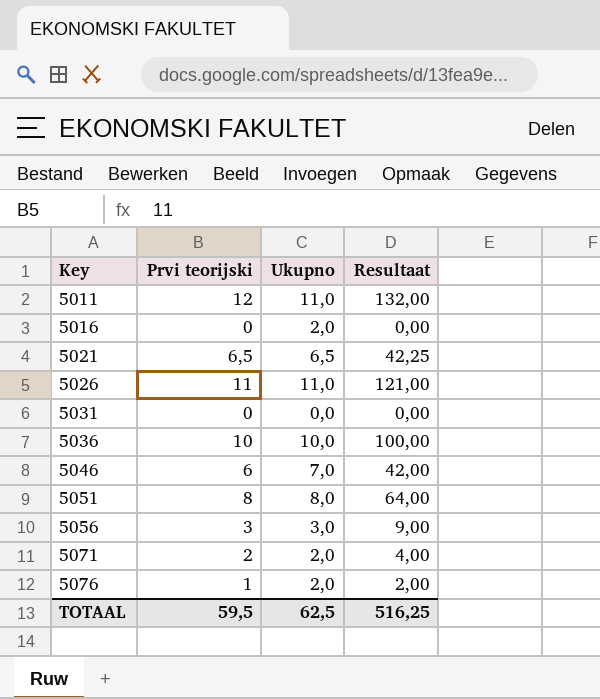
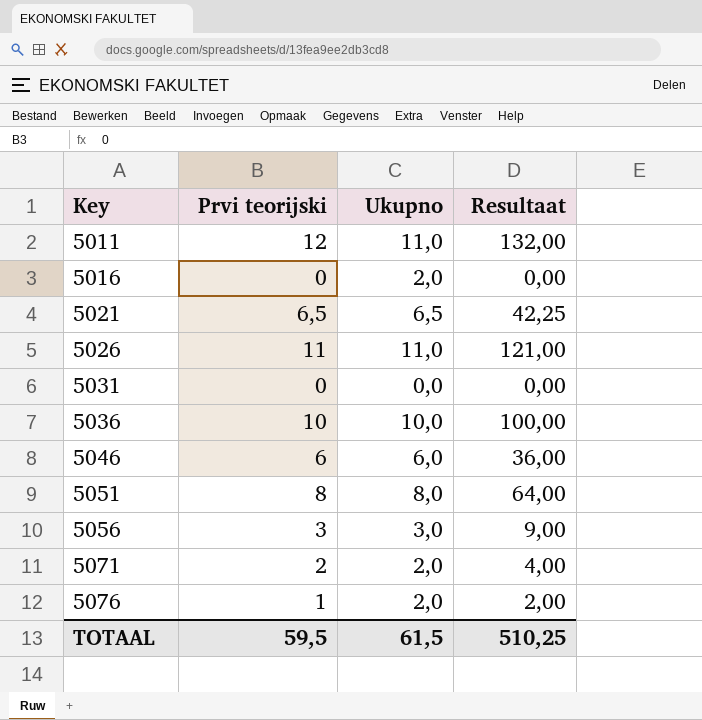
5046 | Ukupno: 7,0 -> 6,0
5046 | Resultaat: 42,00 -> 36,00
TOTAAL | Ukupno: 62,5 -> 61,5
TOTAAL | Resultaat: 516,25 -> 510,25

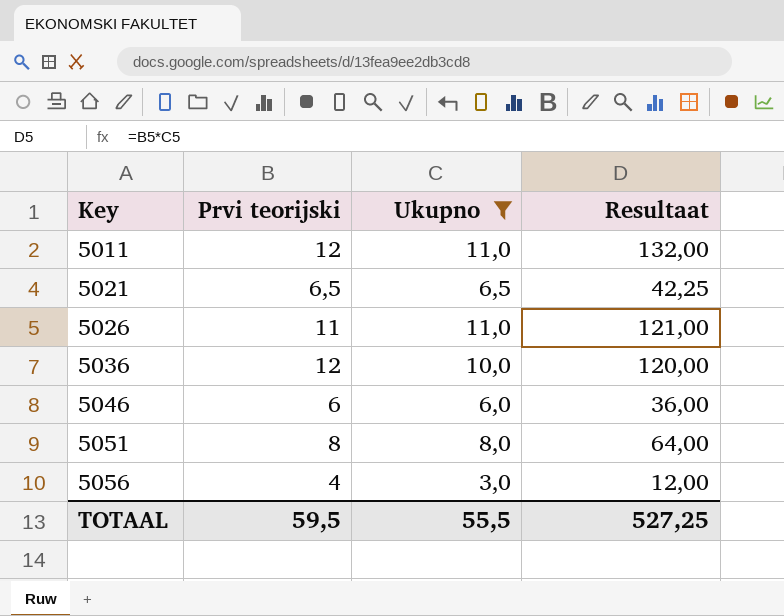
filter: none -> Ukupno >= 3,0
5036 | Prvi teorijski: 10 -> 12
5036 | Resultaat: 100,00 -> 120,00
5056 | Prvi teorijski: 3 -> 4
5056 | Resultaat: 9,00 -> 12,00
TOTAAL | Ukupno: 61,5 -> 55,5
TOTAAL | Resultaat: 510,25 -> 527,25

